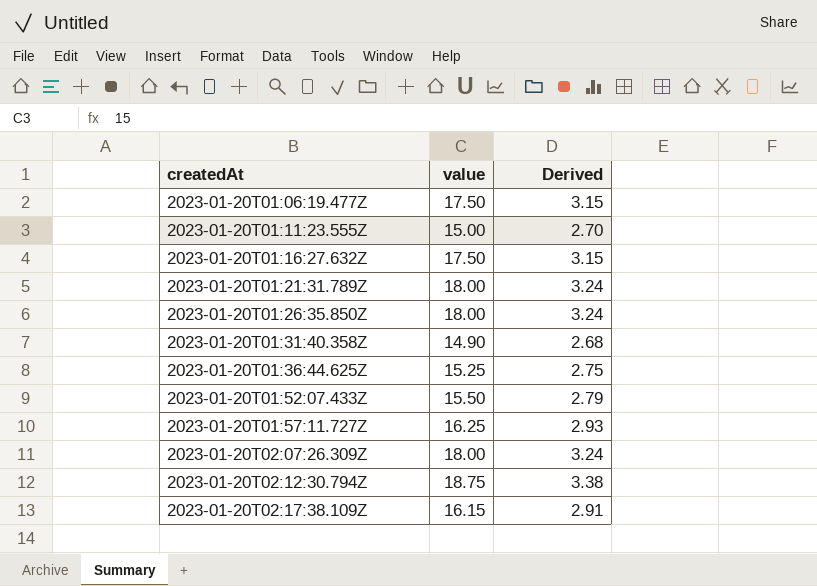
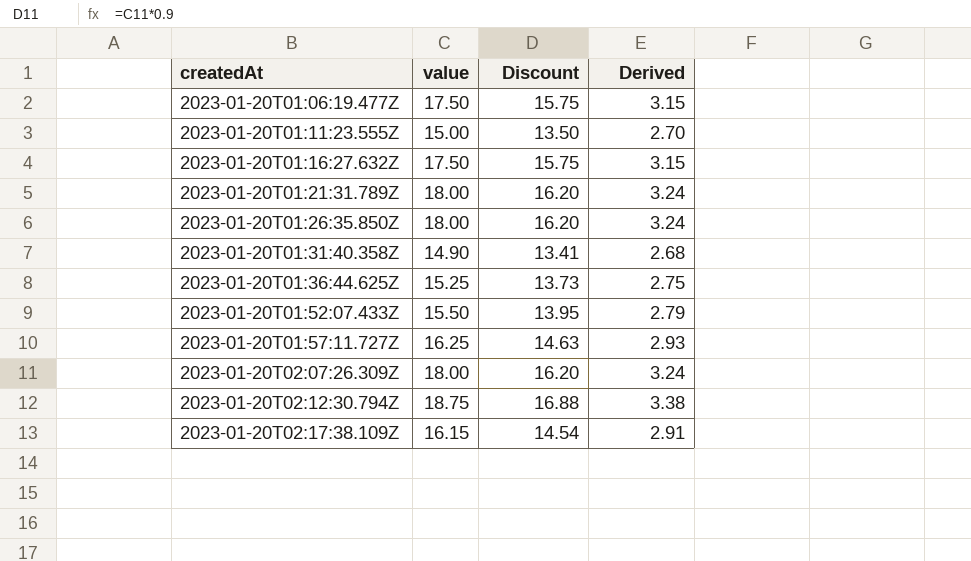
column Discount | formula: none -> [value] * 0.9

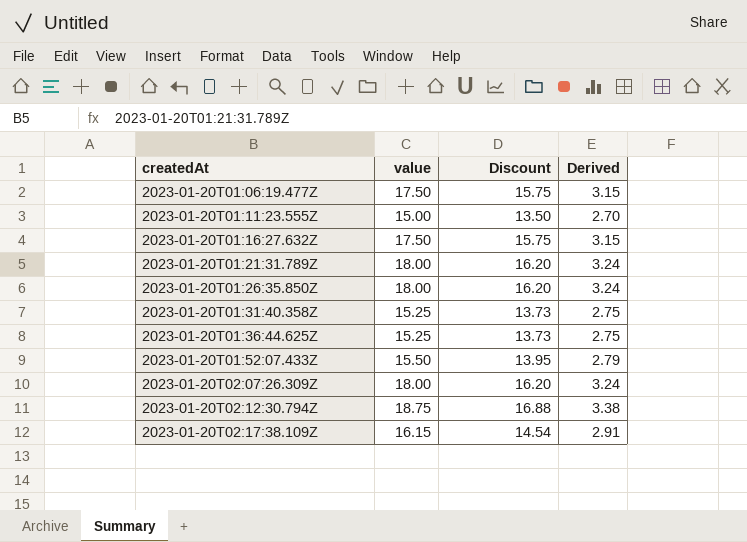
row 2023-01-20T01:57:11.727Z: 16.25 | 14.63 | 2.93 -> none
2023-01-20T01:31:40.358Z | value: 14.90 -> 15.25
2023-01-20T01:31:40.358Z | Discount: 13.41 -> 13.73
2023-01-20T01:31:40.358Z | Derived: 2.68 -> 2.75

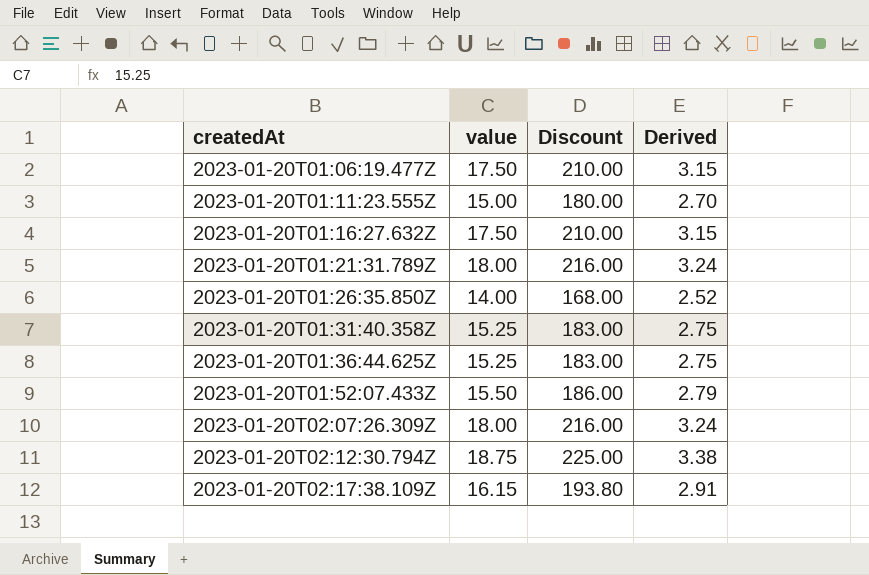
column Discount | formula: [value] * 0.9 -> [value] * 12
2023-01-20T01:26:35.850Z | value: 18.00 -> 14.00
2023-01-20T01:26:35.850Z | Derived: 3.24 -> 2.52

